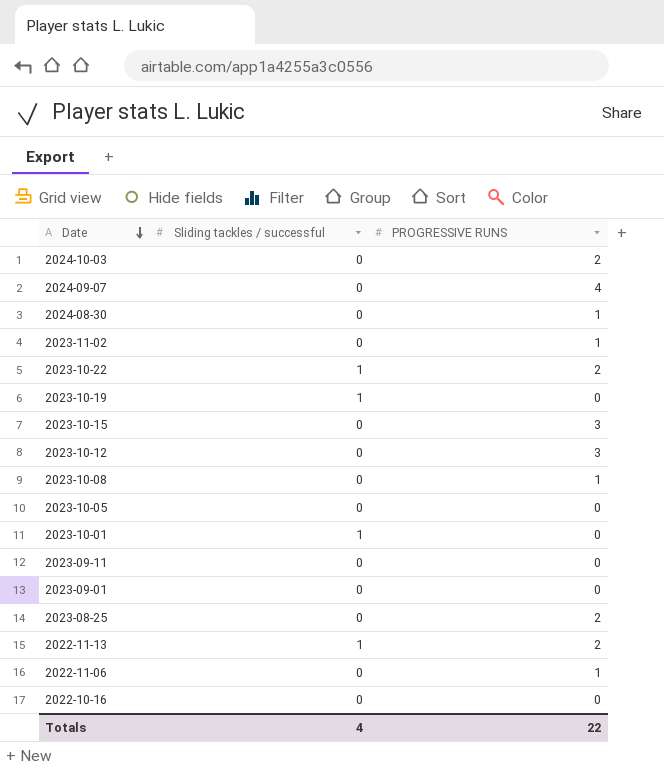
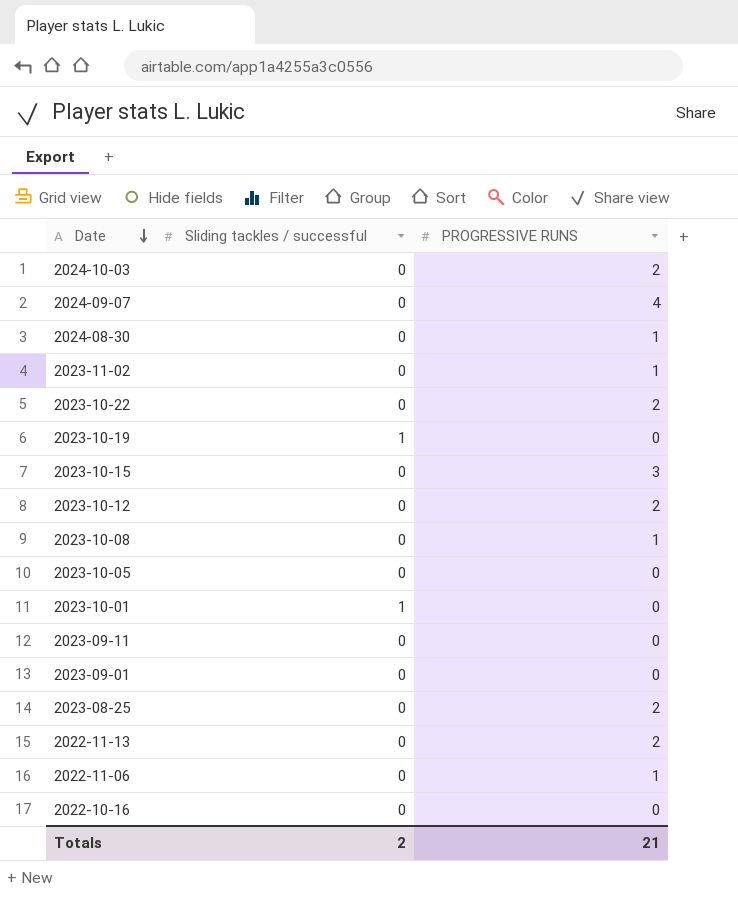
2023-10-22 | Sliding tackles / successful: 1 -> 0
2023-10-12 | PROGRESSIVE RUNS: 3 -> 2
2022-11-13 | Sliding tackles / successful: 1 -> 0
Totals | Sliding tackles / successful: 4 -> 2
Totals | PROGRESSIVE RUNS: 22 -> 21

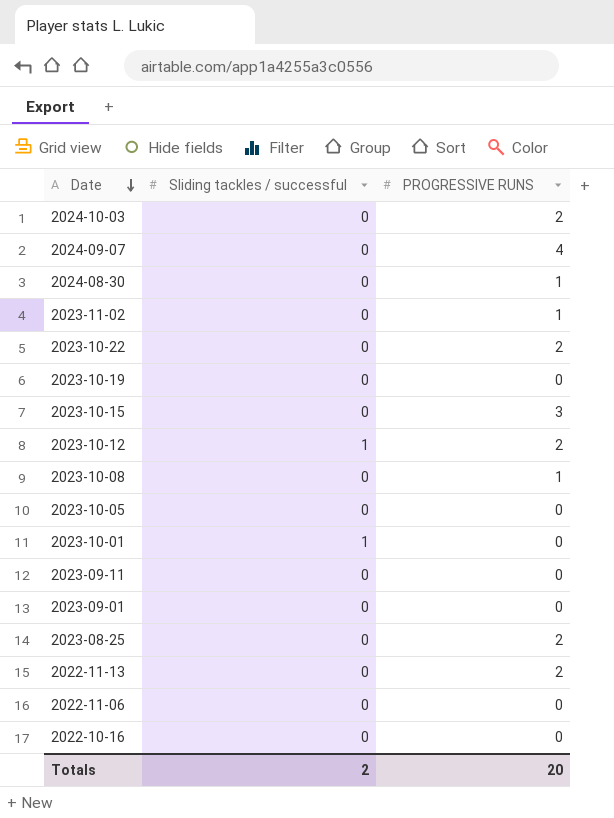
2023-10-19 | Sliding tackles / successful: 1 -> 0
2023-10-12 | Sliding tackles / successful: 0 -> 1
2022-11-06 | PROGRESSIVE RUNS: 1 -> 0
Totals | PROGRESSIVE RUNS: 21 -> 20

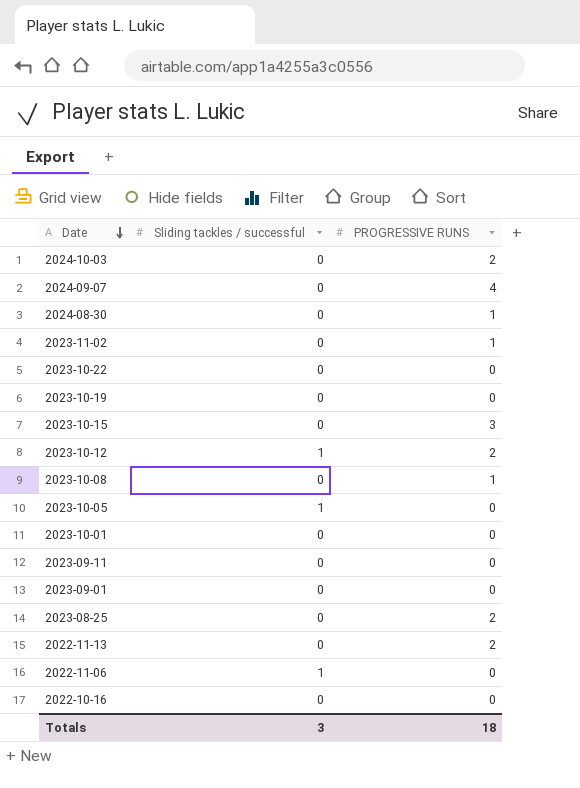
2023-10-22 | PROGRESSIVE RUNS: 2 -> 0
2023-10-05 | Sliding tackles / successful: 0 -> 1
2023-10-01 | Sliding tackles / successful: 1 -> 0
2022-11-06 | Sliding tackles / successful: 0 -> 1
Totals | Sliding tackles / successful: 2 -> 3
Totals | PROGRESSIVE RUNS: 20 -> 18

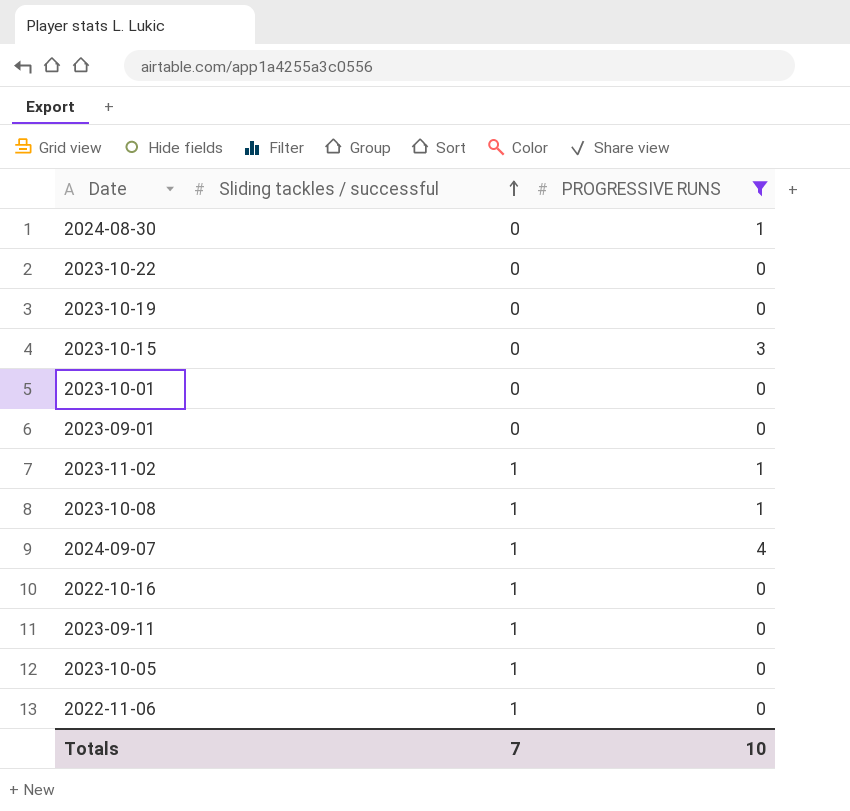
filter: none -> PROGRESSIVE RUNS != 2
row order: Date descending -> Sliding tackles / successful ascending
2023-11-02 | Sliding tackles / successful: 0 -> 1
2023-10-08 | Sliding tackles / successful: 0 -> 1
2024-09-07 | Sliding tackles / successful: 0 -> 1
2022-10-16 | Sliding tackles / successful: 0 -> 1
2023-09-11 | Sliding tackles / successful: 0 -> 1
Totals | Sliding tackles / successful: 3 -> 7
Totals | PROGRESSIVE RUNS: 18 -> 10

